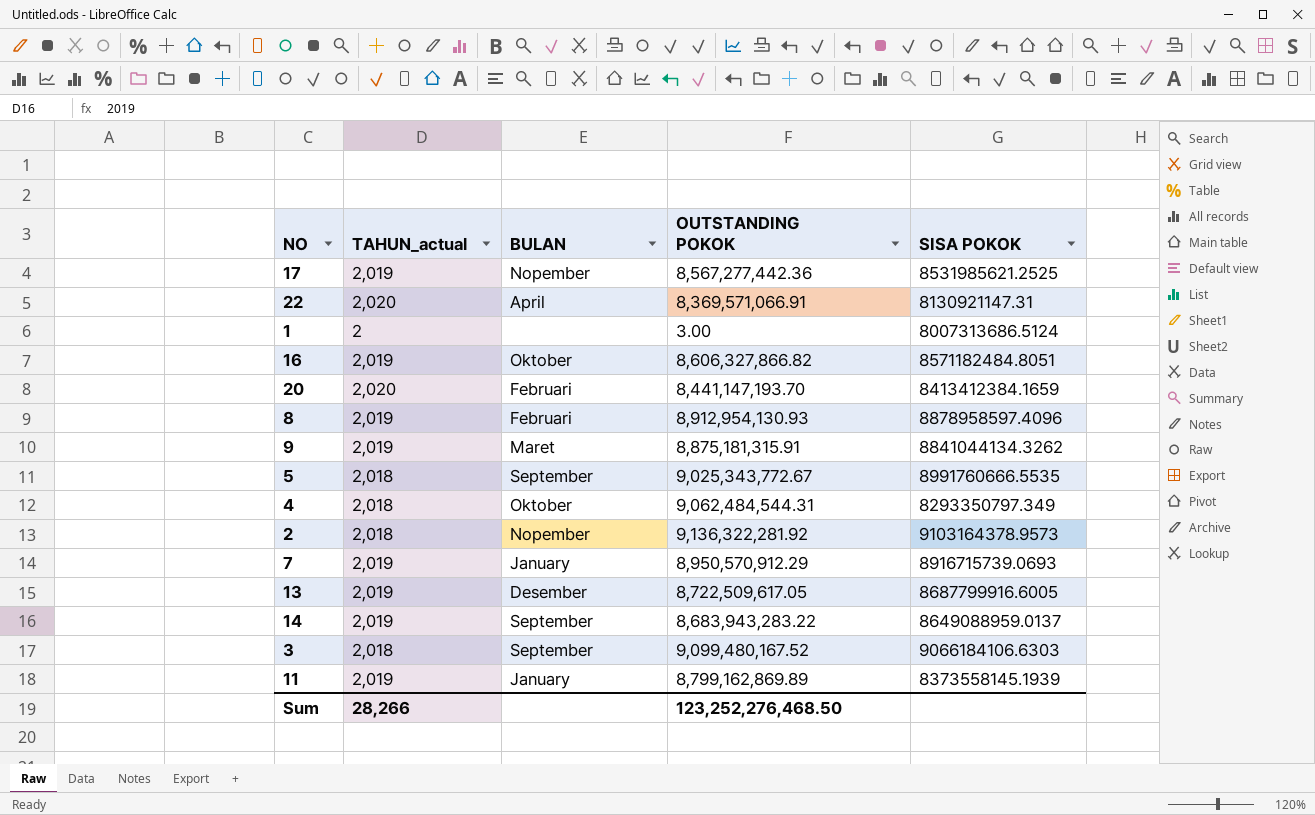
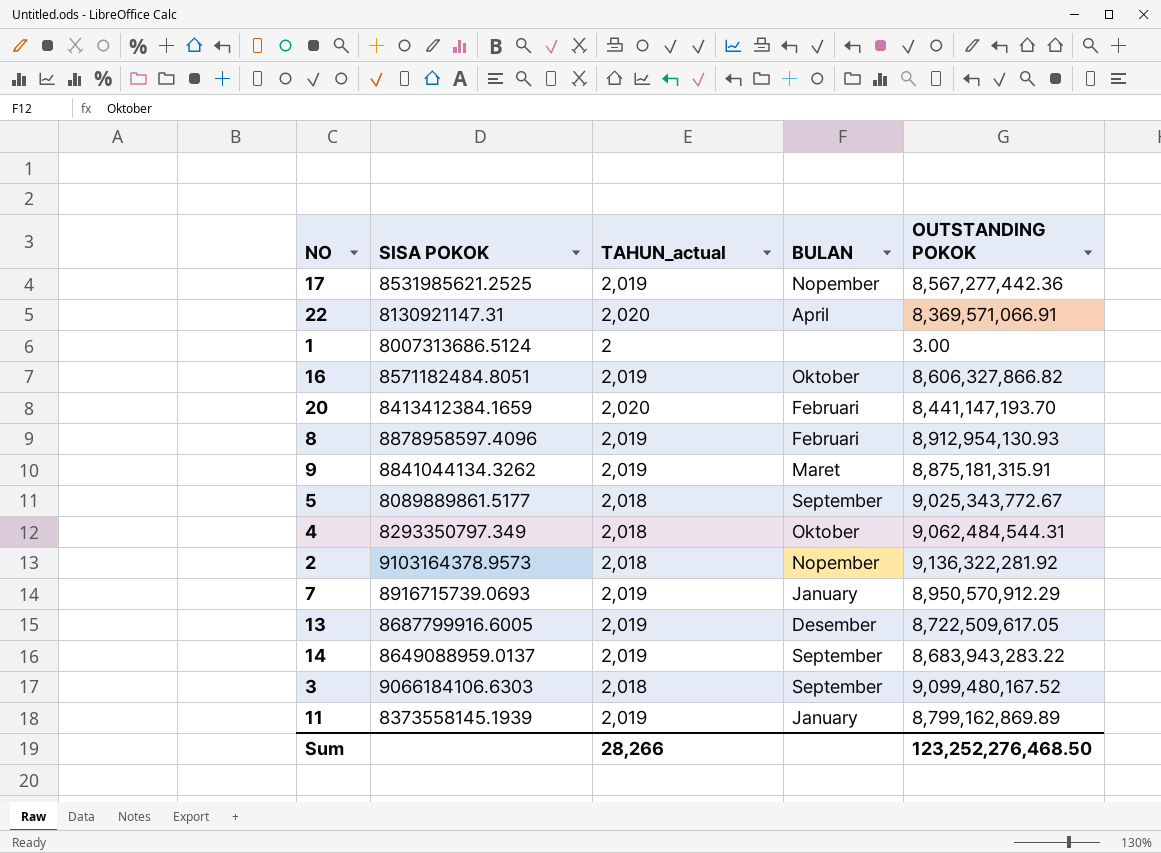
column SISA POKOK | position: 5 -> 2
5 | SISA POKOK: 8991760666.5535 -> 8089889861.5177

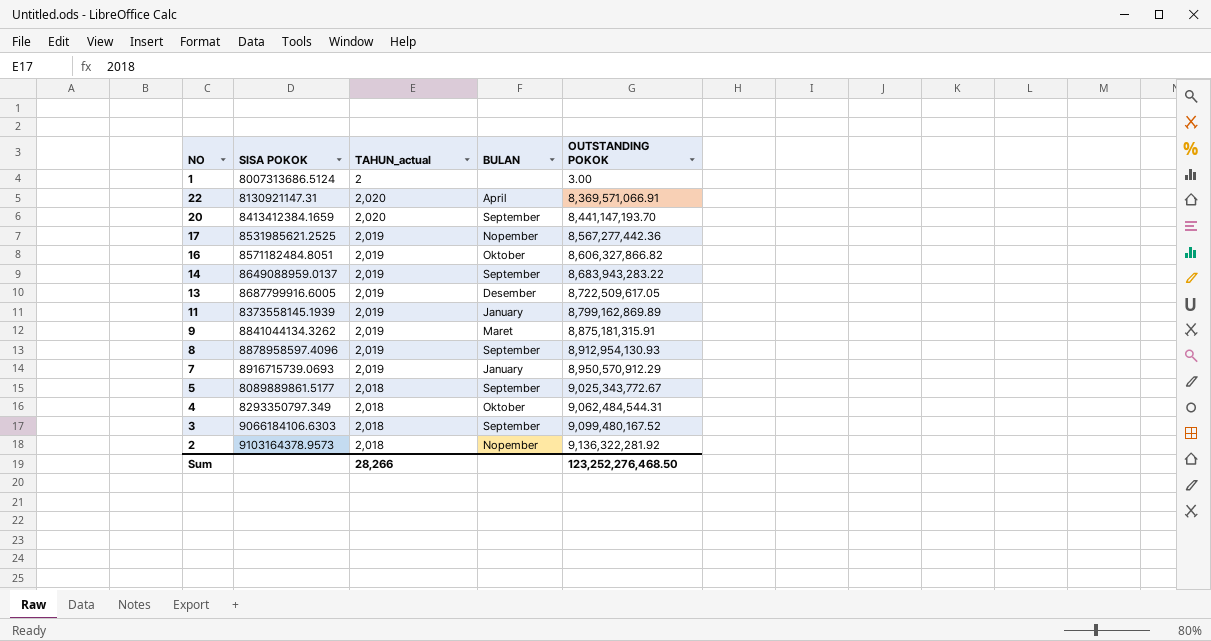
row order: none -> OUTSTANDING POKOK ascending
20 | BULAN: Februari -> September
8 | BULAN: Februari -> September

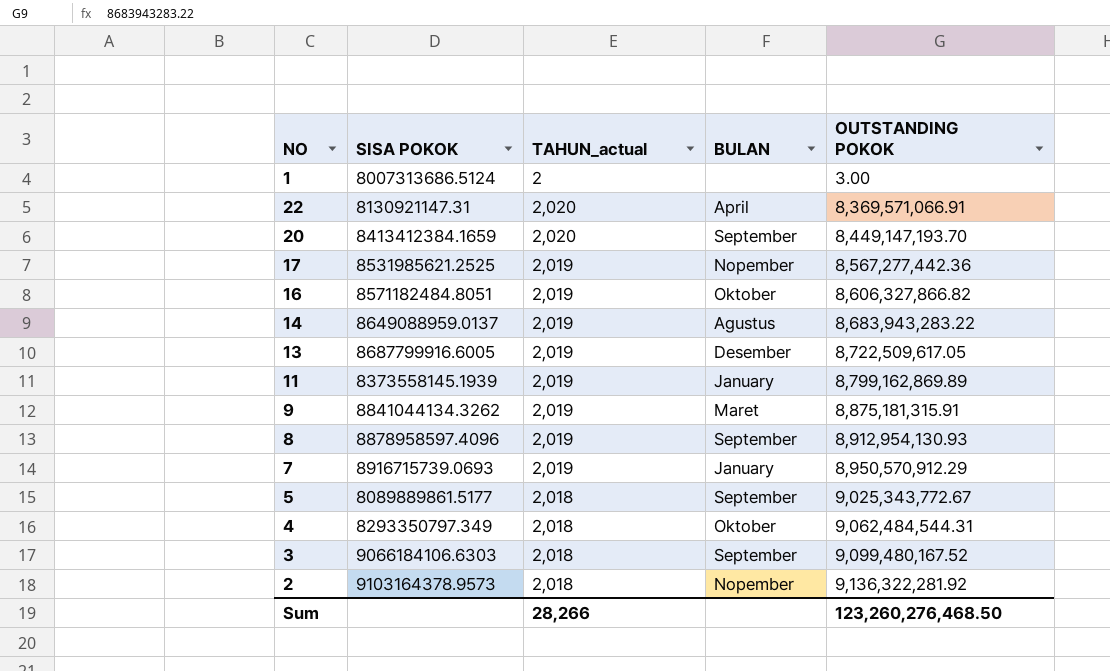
20 | OUTSTANDING POKOK: 8,441,147,193.70 -> 8,449,147,193.70
14 | BULAN: September -> Agustus
Sum | OUTSTANDING POKOK: 123,252,276,468.50 -> 123,260,276,468.50

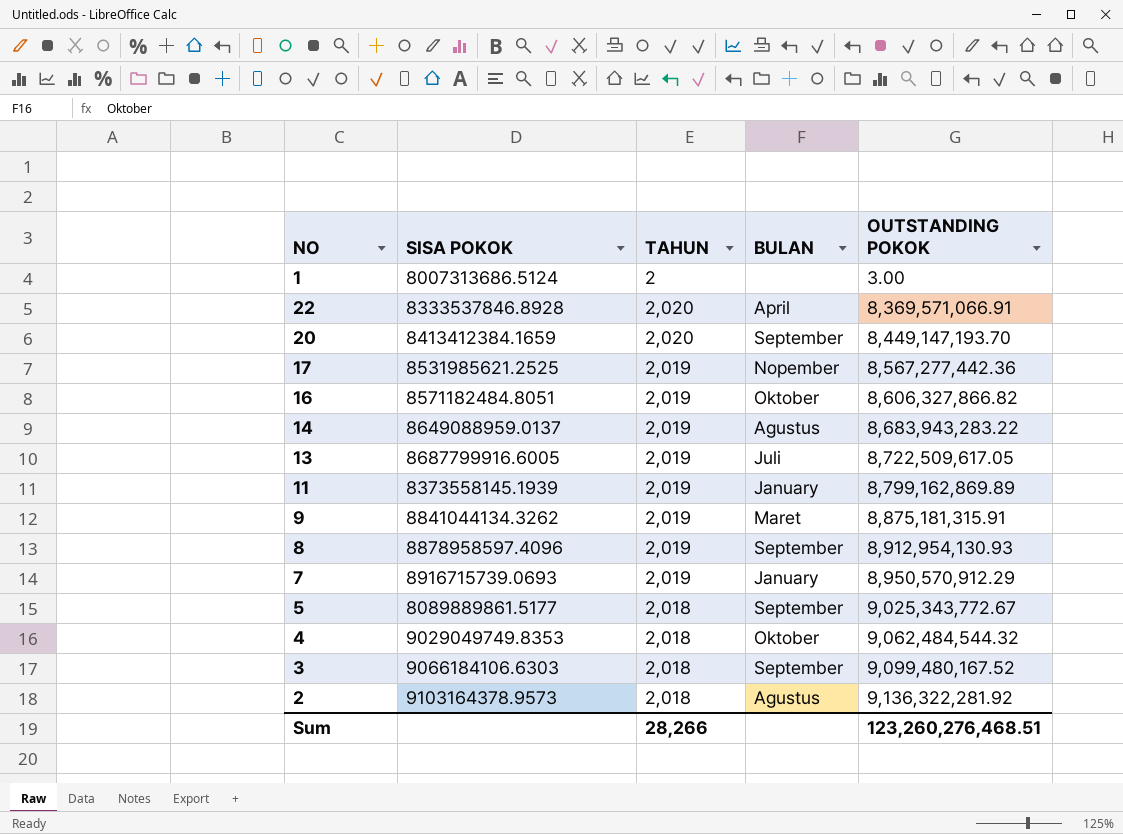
column name: TAHUN_actual -> TAHUN
22 | SISA POKOK: 8130921147.31 -> 8333537846.8928
13 | BULAN: Desember -> Juli
4 | SISA POKOK: 8293350797.349 -> 9029049749.8353
4 | OUTSTANDING POKOK: 9,062,484,544.31 -> 9,062,484,544.32
2 | BULAN: Nopember -> Agustus
Sum | OUTSTANDING POKOK: 123,260,276,468.50 -> 123,260,276,468.51

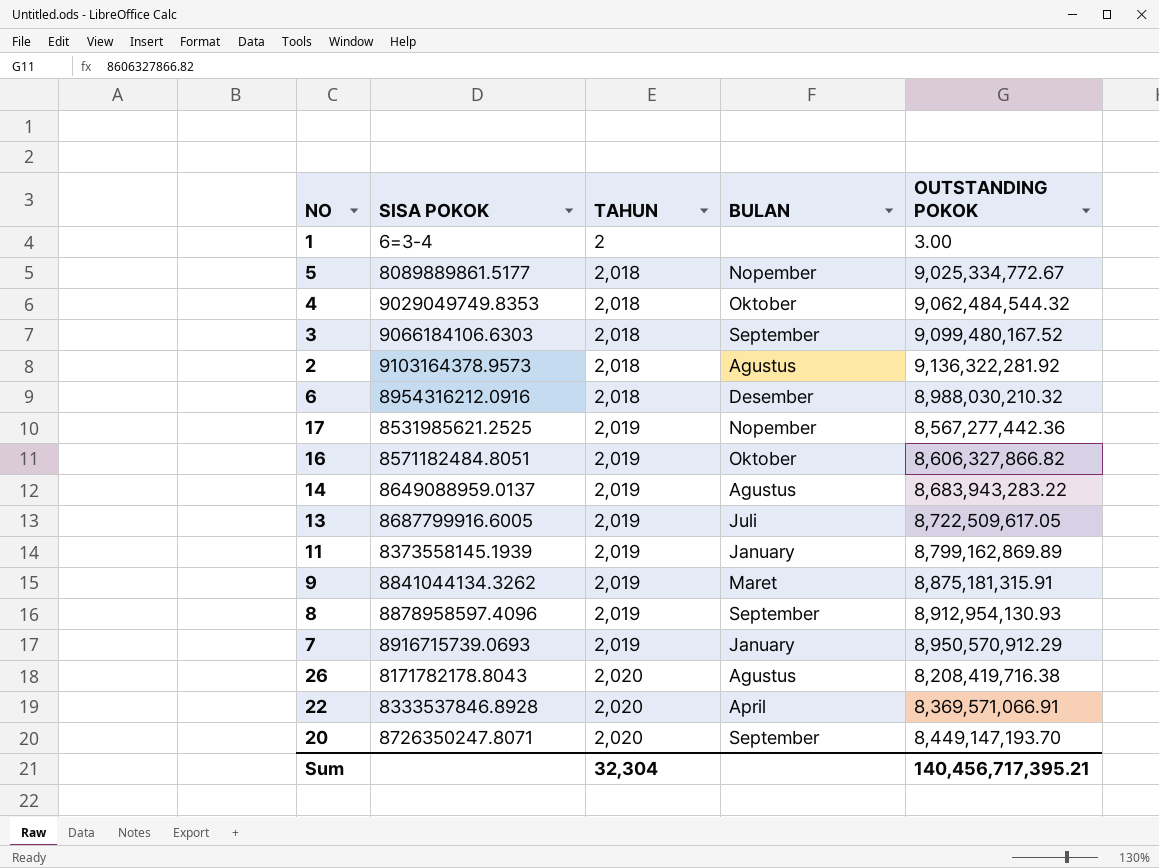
row order: OUTSTANDING POKOK ascending -> TAHUN ascending
1 | SISA POKOK: 8007313686.5124 -> 6=3-4
5 | BULAN: September -> Nopember
5 | OUTSTANDING POKOK: 9,025,343,772.67 -> 9,025,334,772.67
row 6: none -> 8954316212.0916 | 2,018 | Desember | 8,988,030,210.32
row 26: none -> 8171782178.8043 | 2,020 | Agustus | 8,208,419,716.38
20 | SISA POKOK: 8413412384.1659 -> 8726350247.8071
Sum | TAHUN: 28,266 -> 32,304
Sum | OUTSTANDING POKOK: 123,260,276,468.51 -> 140,456,717,395.21

